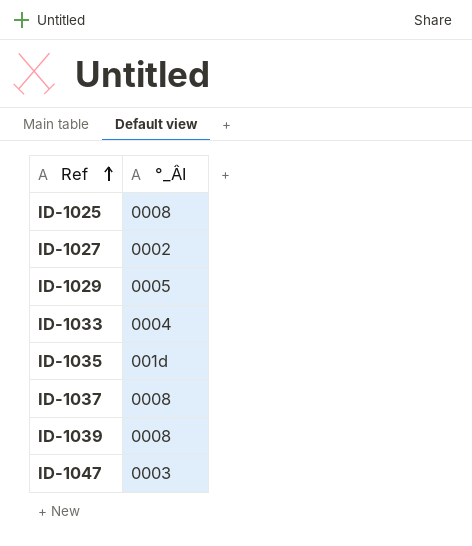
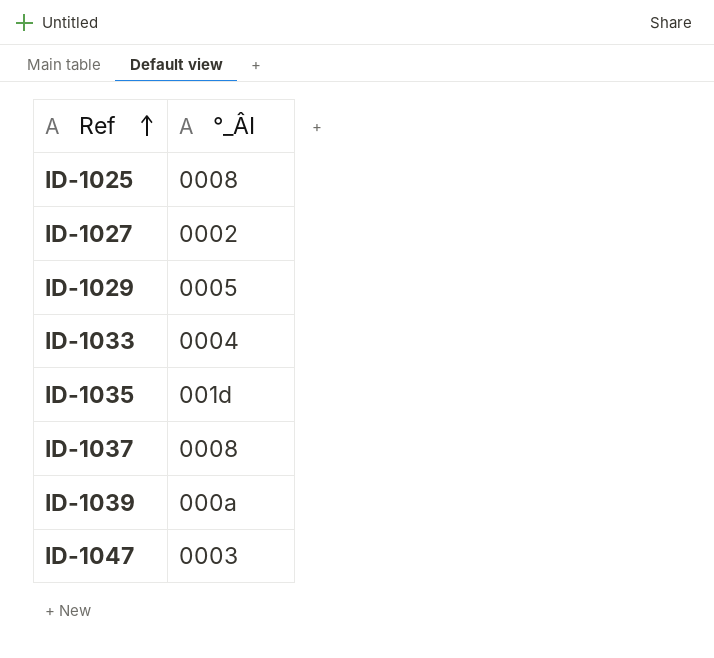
ID-1039 | °_ÂI: 0008 -> 000a

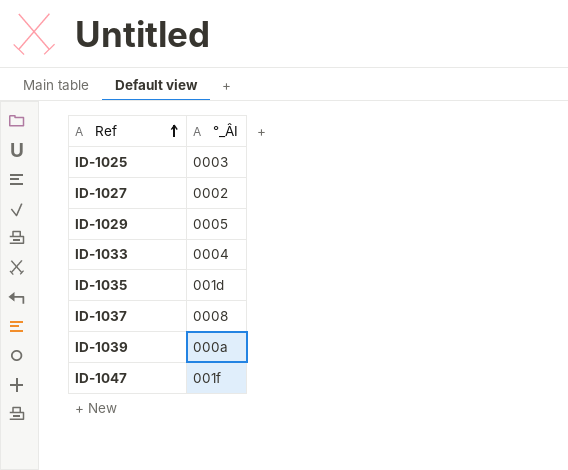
ID-1025 | °_ÂI: 0008 -> 0003
ID-1047 | °_ÂI: 0003 -> 001f

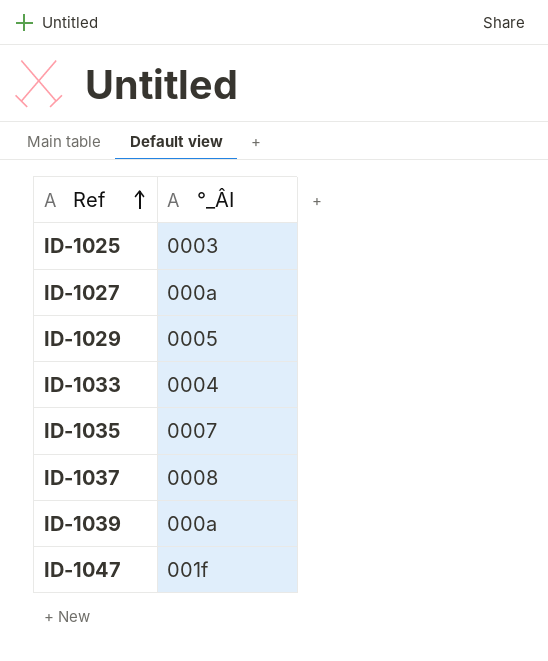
ID-1027 | °_ÂI: 0002 -> 000a
ID-1035 | °_ÂI: 001d -> 0007

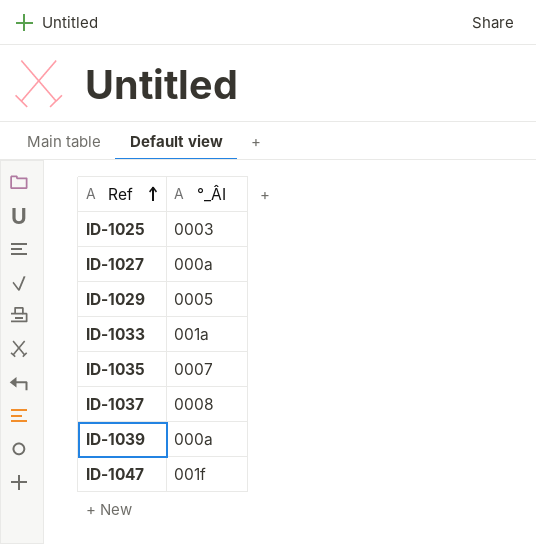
ID-1033 | °_ÂI: 0004 -> 001a

